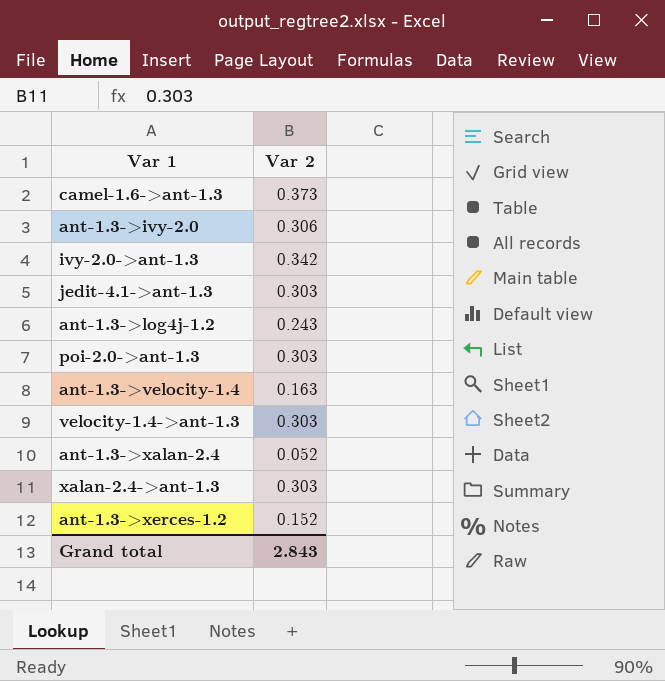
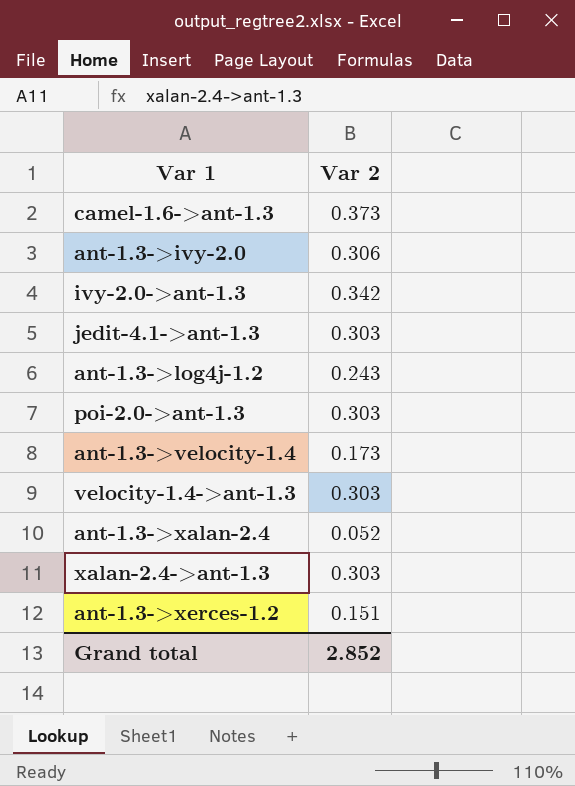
ant-1.3->velocity-1.4 | Var 2: 0.163 -> 0.173
ant-1.3->xerces-1.2 | Var 2: 0.152 -> 0.151
Grand total | Var 2: 2.843 -> 2.852

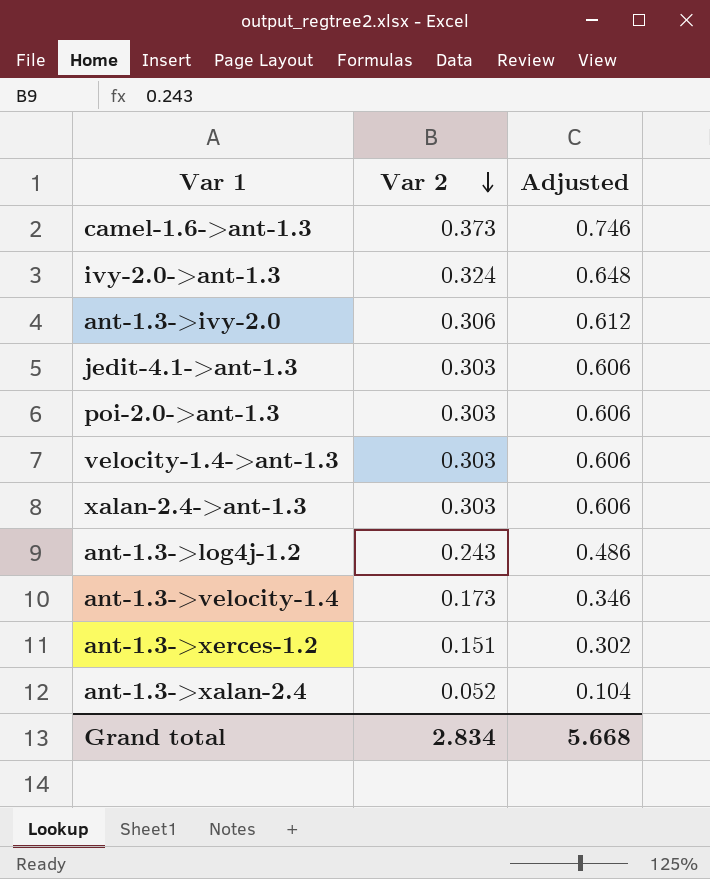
row order: none -> Var 2 descending
column Adjusted | formula: none -> [Var 2] * 2
ivy-2.0->ant-1.3 | Var 2: 0.342 -> 0.324
Grand total | Var 2: 2.852 -> 2.834

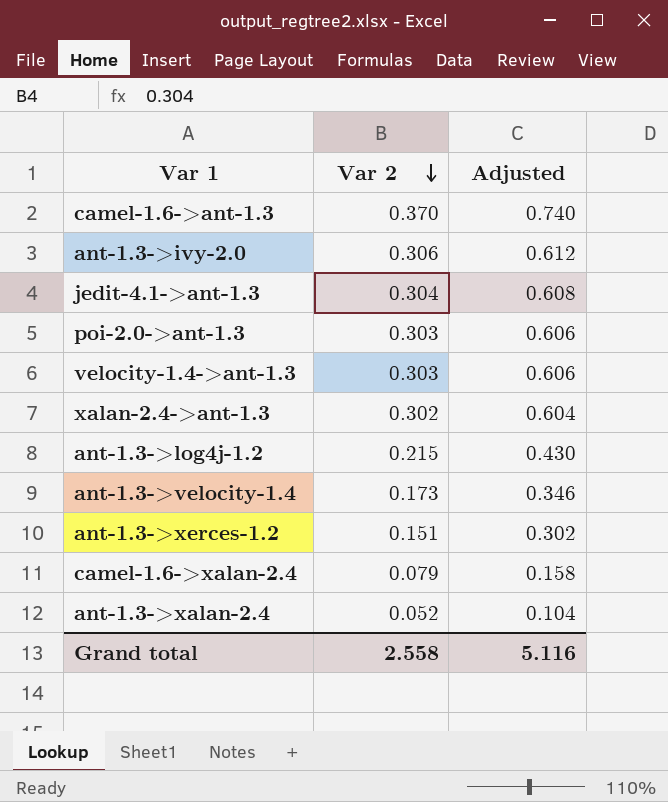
row ivy-2.0->ant-1.3: 0.324 | 0.648 -> none
camel-1.6->ant-1.3 | Var 2: 0.373 -> 0.370
camel-1.6->ant-1.3 | Adjusted: 0.746 -> 0.740
jedit-4.1->ant-1.3 | Var 2: 0.303 -> 0.304
jedit-4.1->ant-1.3 | Adjusted: 0.606 -> 0.608
xalan-2.4->ant-1.3 | Var 2: 0.303 -> 0.302
xalan-2.4->ant-1.3 | Adjusted: 0.606 -> 0.604
ant-1.3->log4j-1.2 | Var 2: 0.243 -> 0.215
ant-1.3->log4j-1.2 | Adjusted: 0.486 -> 0.430
row camel-1.6->xalan-2.4: none -> 0.079 | 0.158
Grand total | Var 2: 2.834 -> 2.558
Grand total | Adjusted: 5.668 -> 5.116

